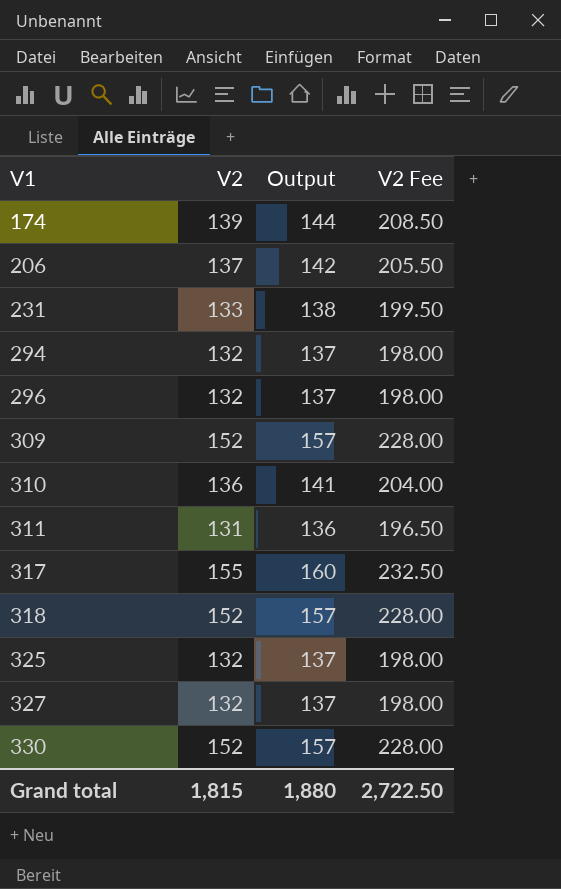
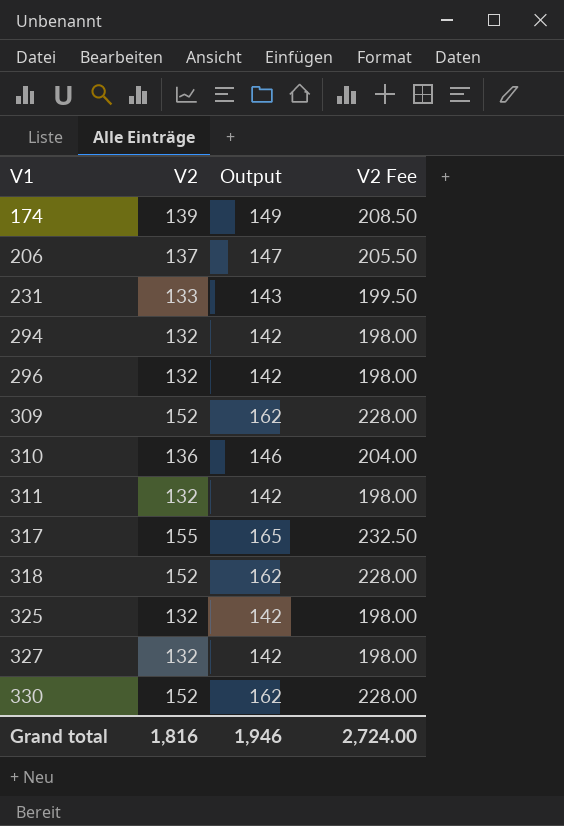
column Output | formula: [V2] + 5 -> [V2] + 10
311 | V2: 131 -> 132
311 | V2 Fee: 196.50 -> 198.00
Grand total | V2: 1,815 -> 1,816
Grand total | Output: 1,880 -> 1,946
Grand total | V2 Fee: 2,722.50 -> 2,724.00

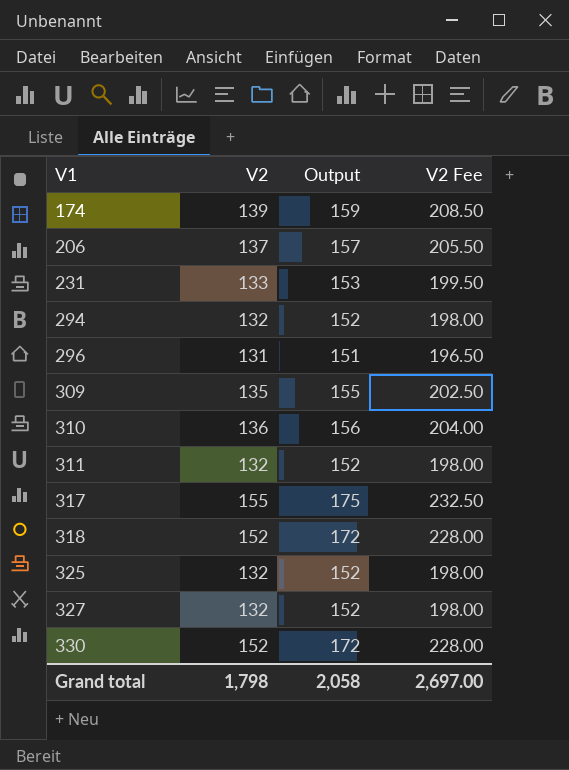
column Output | formula: [V2] + 10 -> [V2] + 20
296 | V2: 132 -> 131
296 | V2 Fee: 198.00 -> 196.50
309 | V2: 152 -> 135
309 | V2 Fee: 228.00 -> 202.50
Grand total | V2: 1,816 -> 1,798
Grand total | Output: 1,946 -> 2,058
Grand total | V2 Fee: 2,724.00 -> 2,697.00

